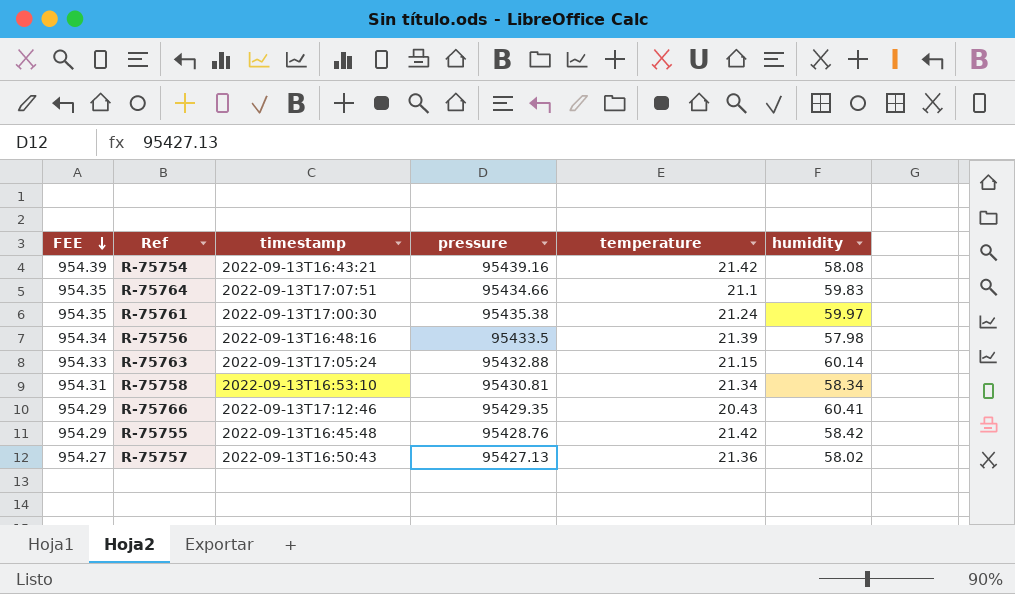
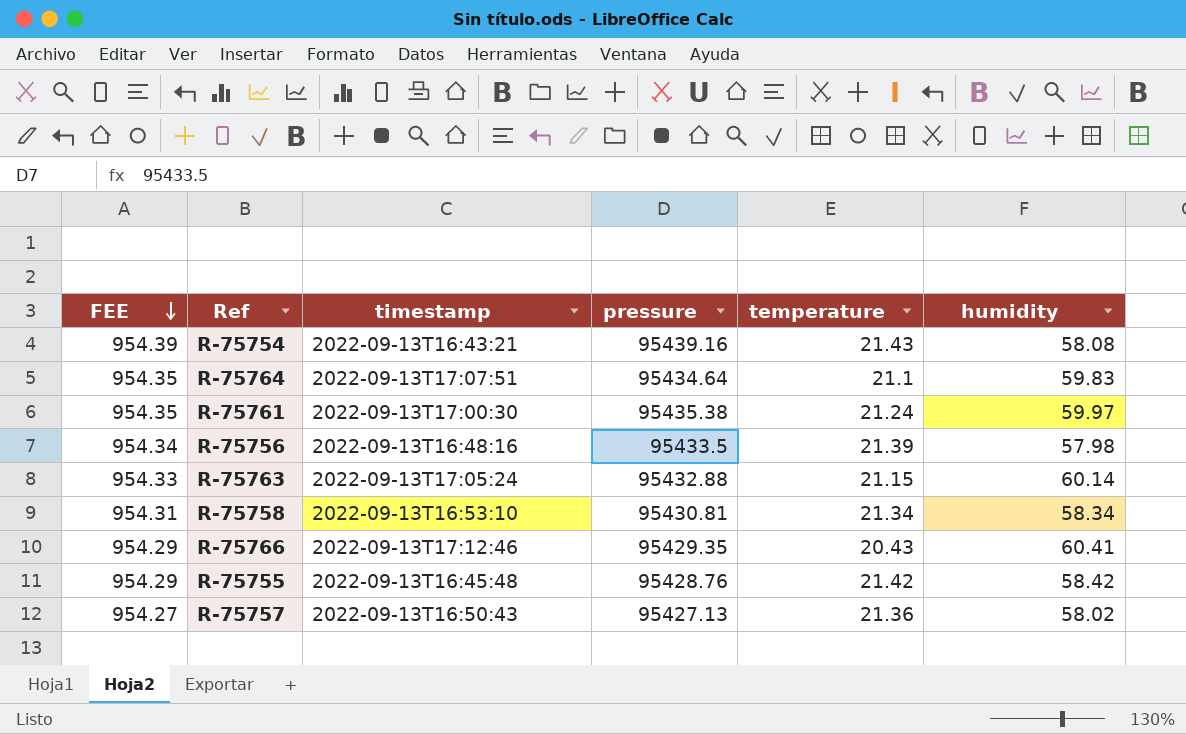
R-75754 | temperature: 21.42 -> 21.43
R-75764 | pressure: 95434.66 -> 95434.64

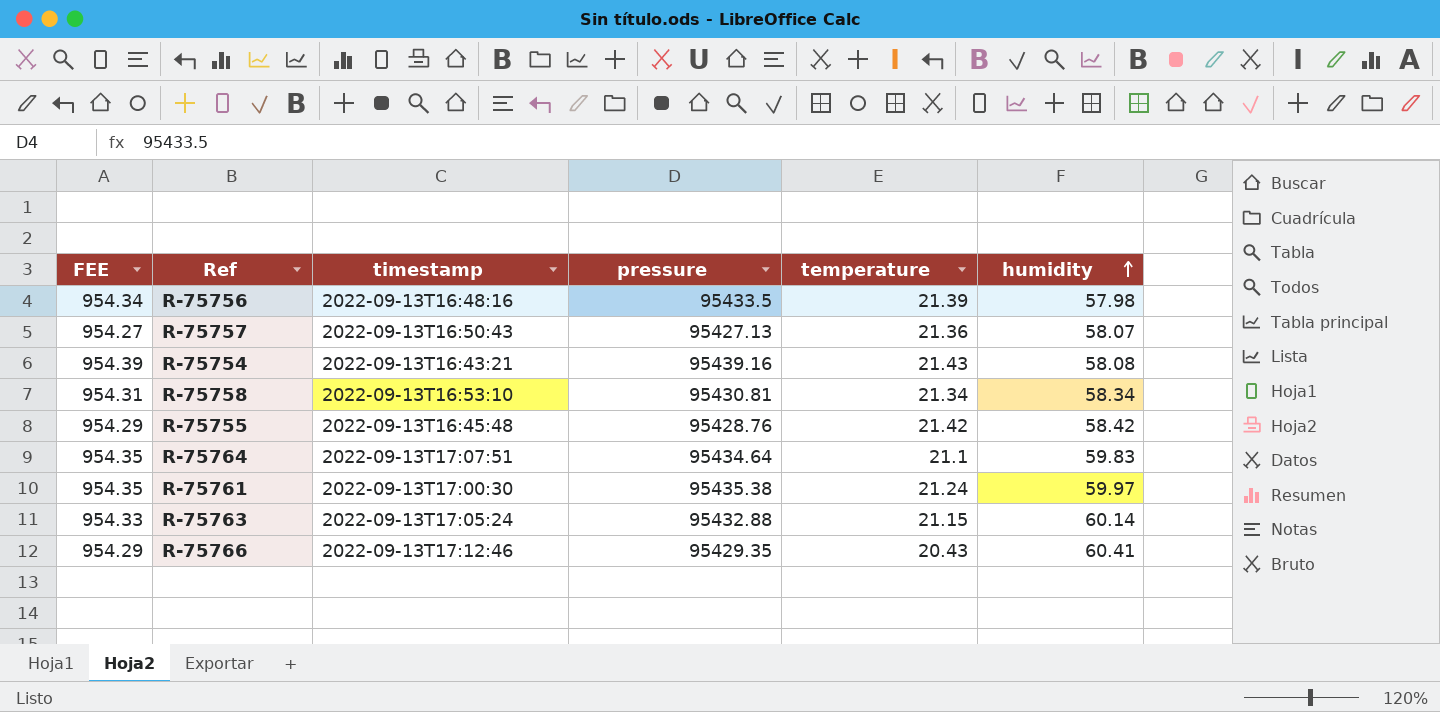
row order: FEE descending -> humidity ascending
R-75757 | humidity: 58.02 -> 58.07

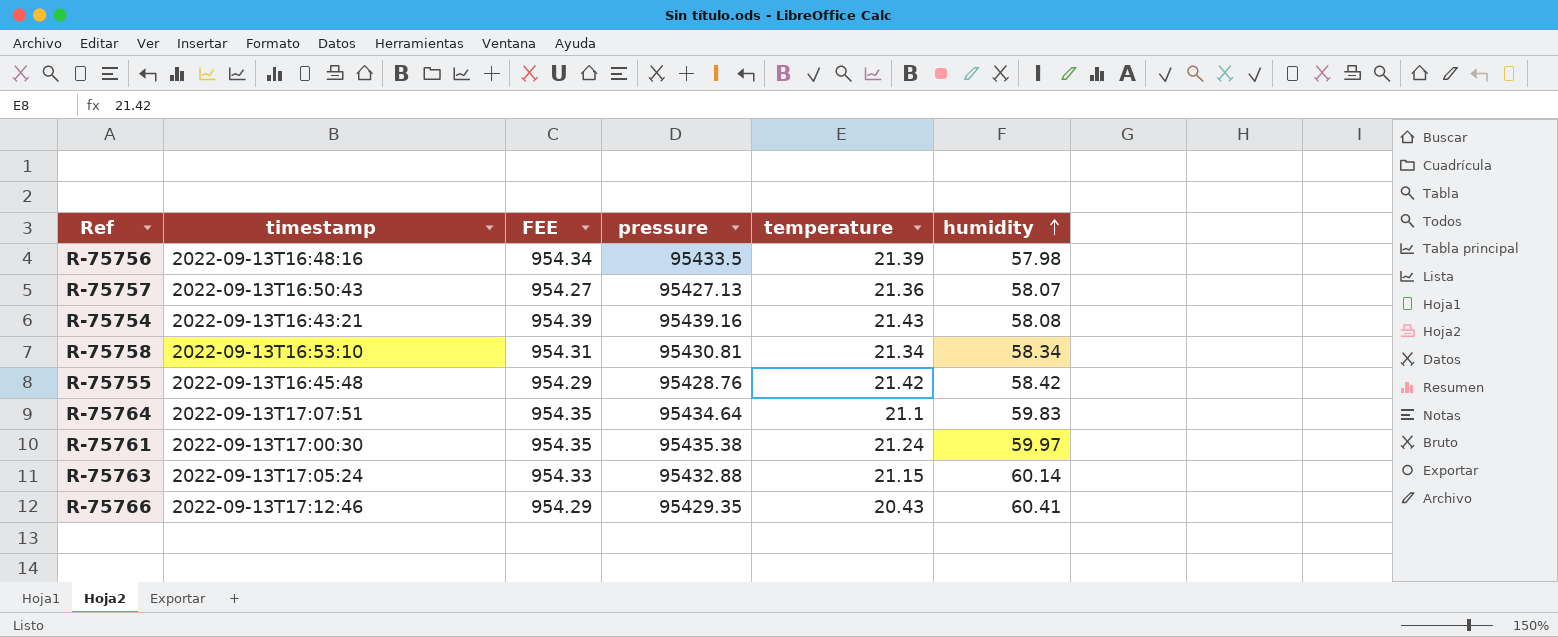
column FEE | position: 1 -> 3

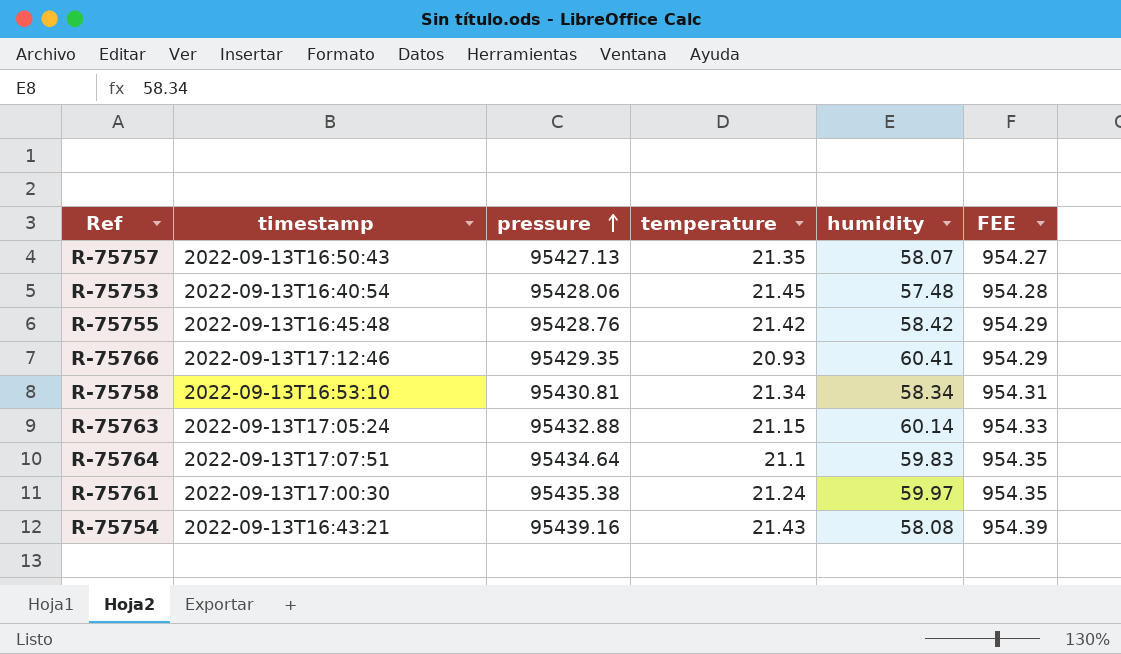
row order: humidity ascending -> pressure ascending
column FEE | position: 3 -> 6
row R-75756: 2022-09-13T16:48:16 | 954.34 | 95433.5 | 21.39 | 57.98 -> none
R-75757 | temperature: 21.36 -> 21.35
row R-75753: none -> 2022-09-13T16:40:54 | 95428.06 | 21.45 | 57.48 | 954.28
R-75766 | temperature: 20.43 -> 20.93

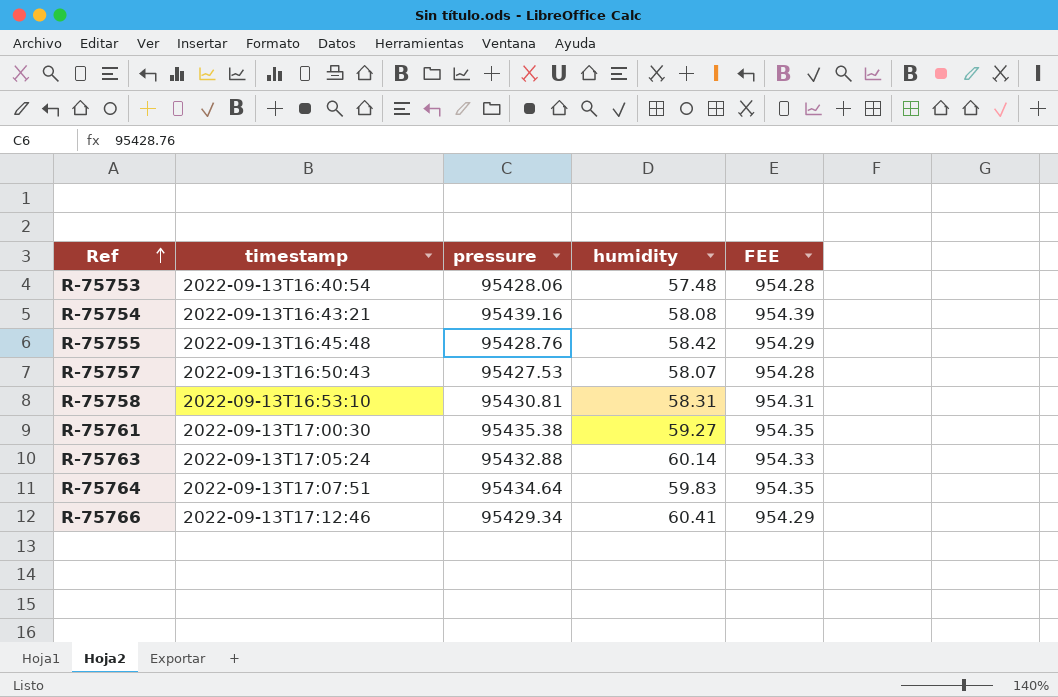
row order: pressure ascending -> Ref ascending
column temperature | position: 4 -> none
R-75757 | pressure: 95427.13 -> 95427.53
R-75757 | FEE: 954.27 -> 954.28
R-75758 | humidity: 58.34 -> 58.31
R-75761 | humidity: 59.97 -> 59.27
R-75766 | pressure: 95429.35 -> 95429.34

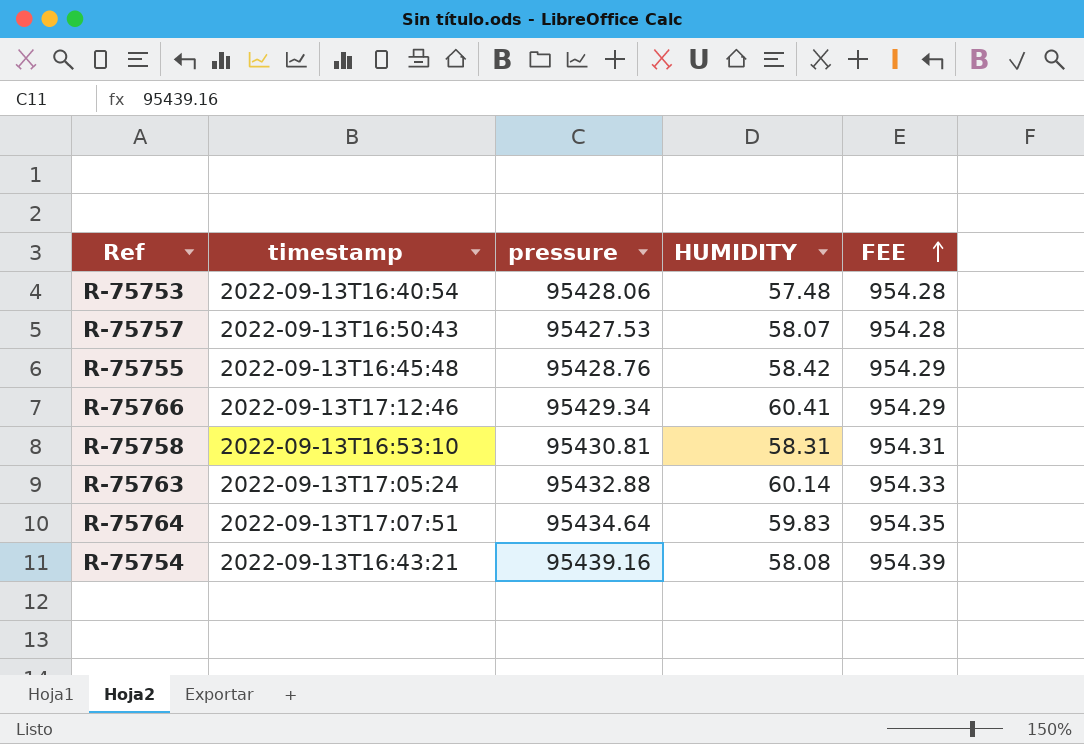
row order: Ref ascending -> FEE ascending
column name: humidity -> HUMIDITY
row R-75761: 2022-09-13T17:00:30 | 95435.38 | 59.27 | 954.35 -> none

